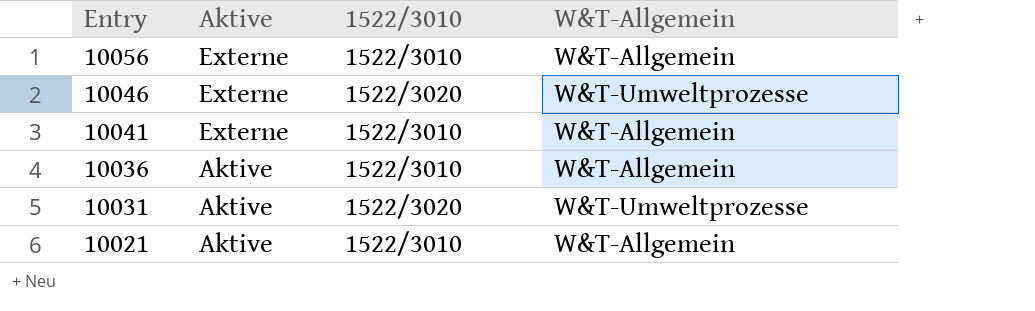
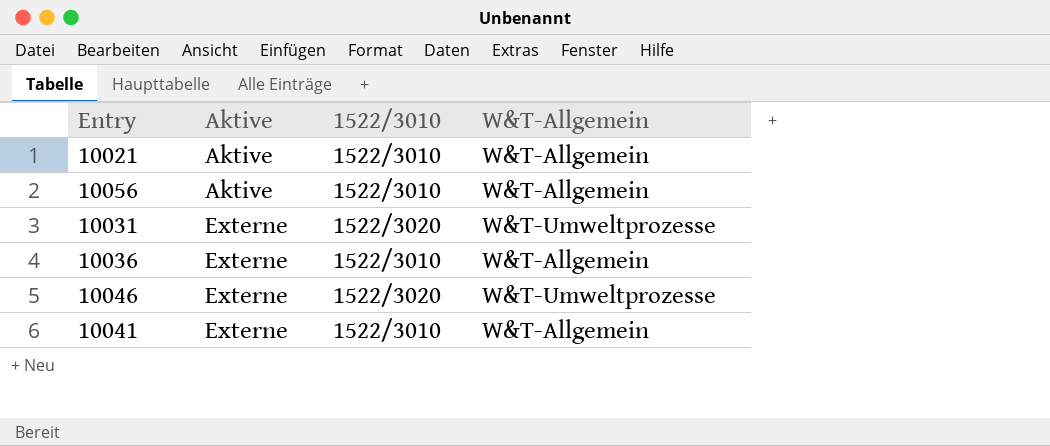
row order: Entry descending -> Aktive ascending
10056 | Aktive: Externe -> Aktive
10031 | Aktive: Aktive -> Externe
10036 | Aktive: Aktive -> Externe

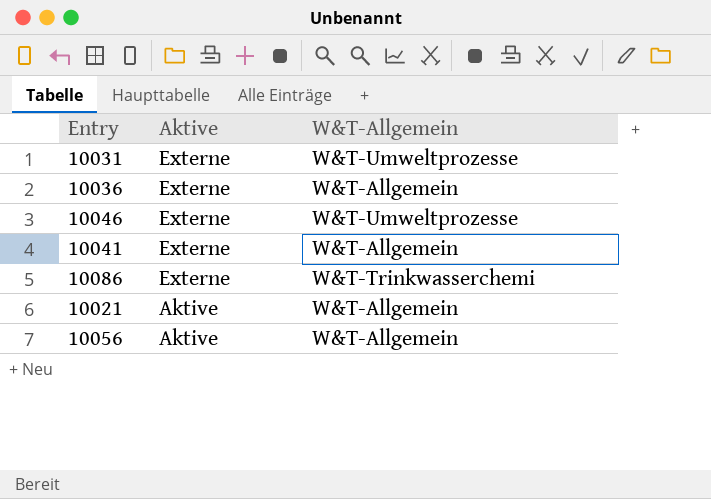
row order: Aktive ascending -> Aktive descending
column 1522/3010 | position: 3 -> none
row 10086: none -> Externe | W&T-Trinkwasserchemi

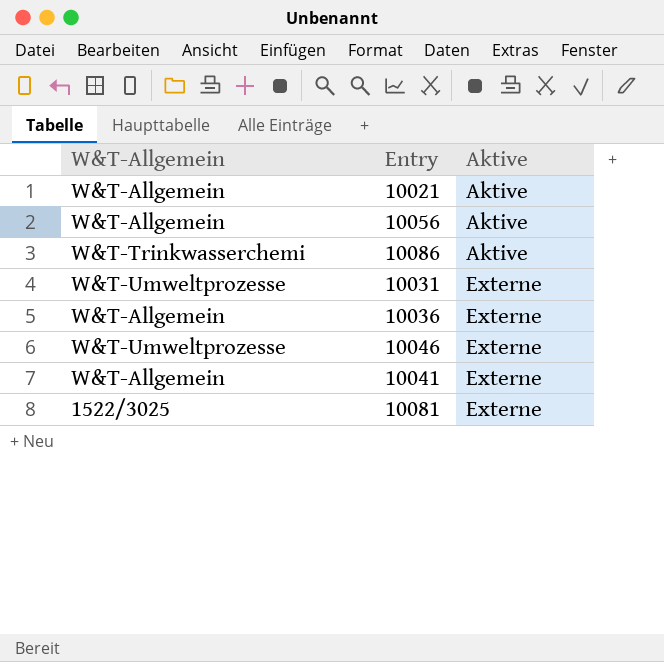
row order: Aktive descending -> Aktive ascending
column W&T-Allgemein | position: 3 -> 1
10086 | Aktive: Externe -> Aktive
row 10081: none -> 1522/3025 | Externe

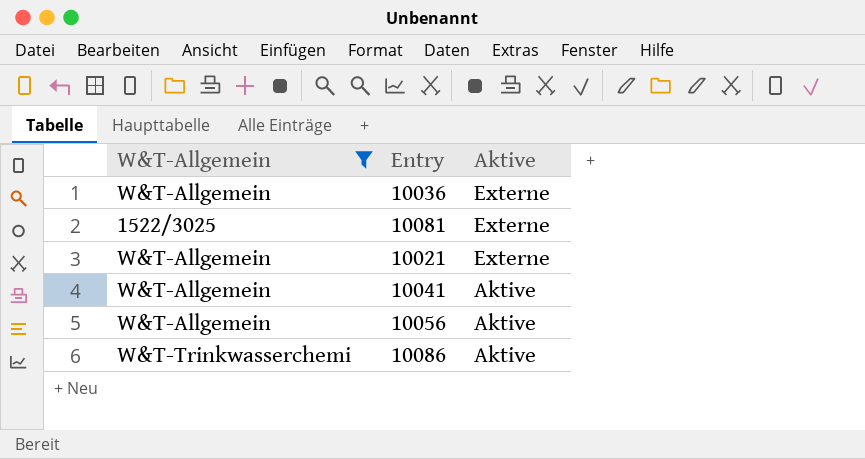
filter: none -> W&T-Allgemein != W&T-Umweltprozesse
row order: Aktive ascending -> Aktive descending
10021 | Aktive: Aktive -> Externe
10041 | Aktive: Externe -> Aktive

